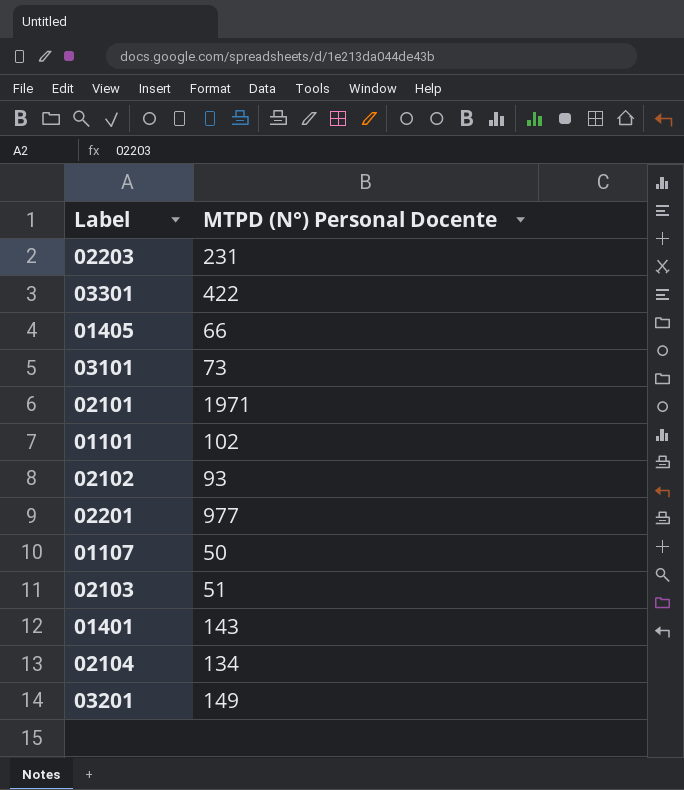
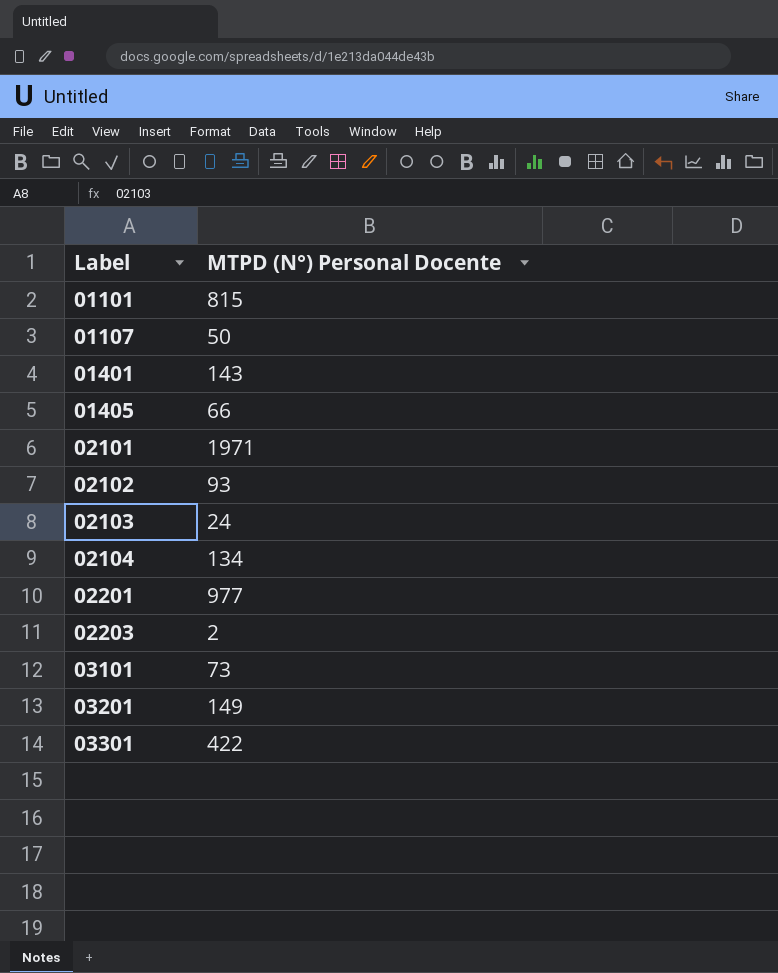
row order: none -> Label ascending
01101 | MTPD (N°) Personal Docente: 102 -> 815
02103 | MTPD (N°) Personal Docente: 51 -> 24
02203 | MTPD (N°) Personal Docente: 231 -> 2

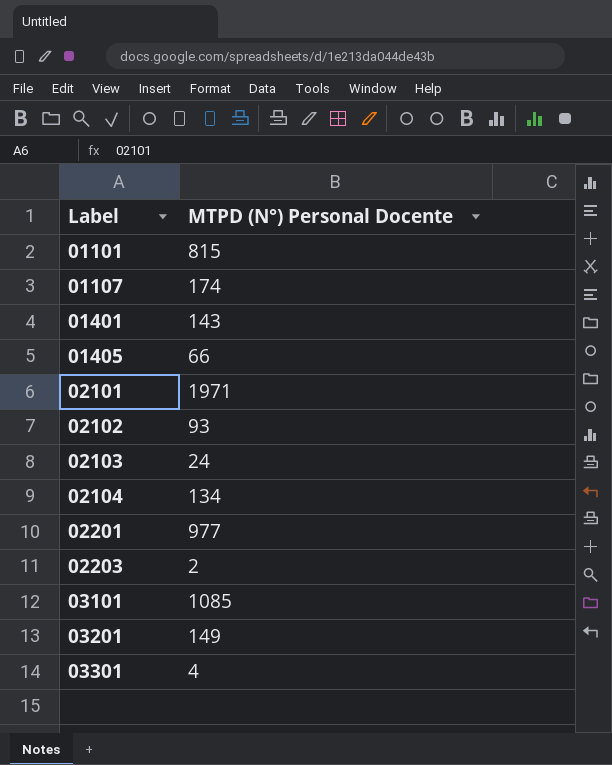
01107 | MTPD (N°) Personal Docente: 50 -> 174
03101 | MTPD (N°) Personal Docente: 73 -> 1085
03301 | MTPD (N°) Personal Docente: 422 -> 4

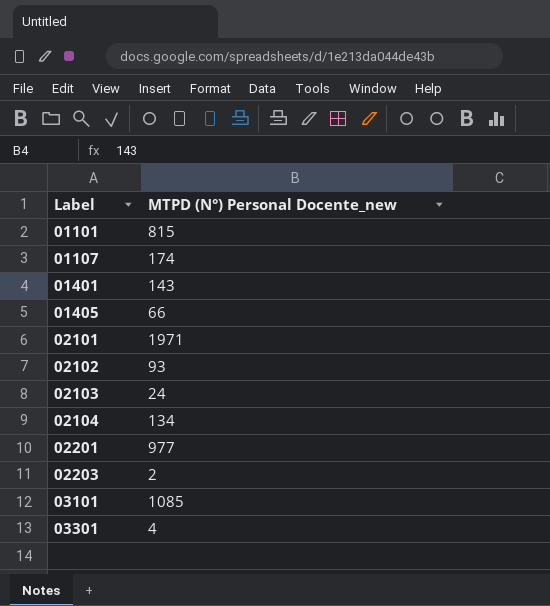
column name: MTPD (N°) Personal Docente -> MTPD (N°) Personal Docente_new
row 03201: 149 -> none

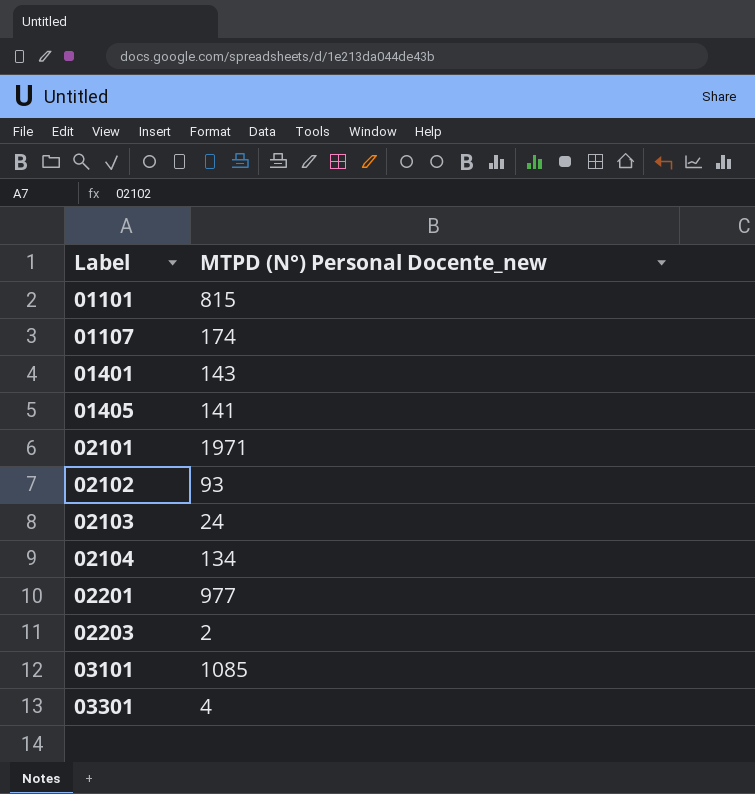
01405 | MTPD (N°) Personal Docente_new: 66 -> 141

